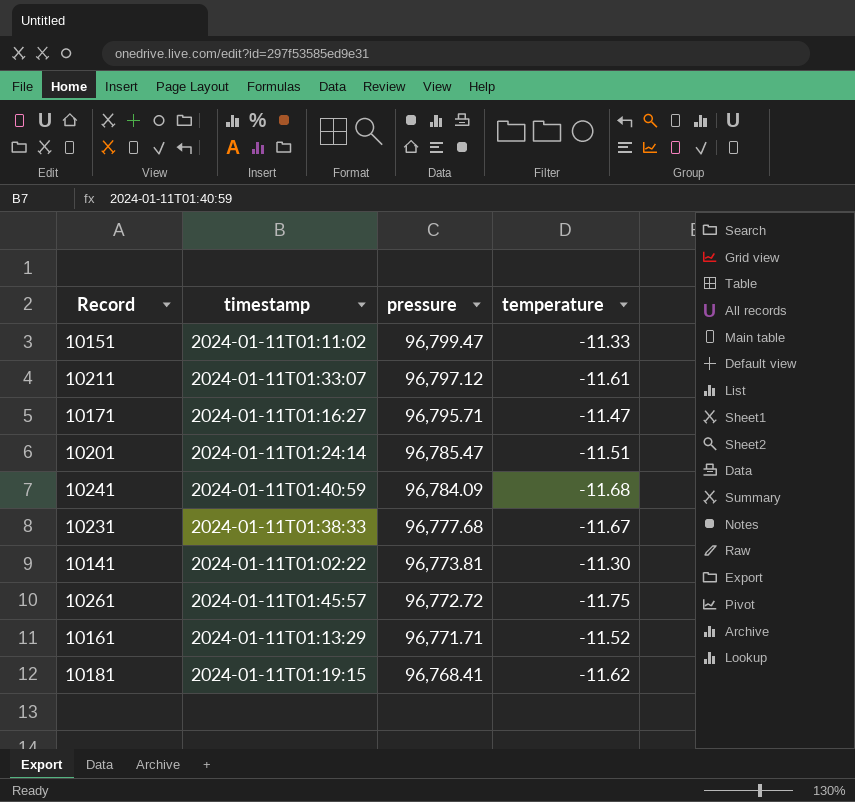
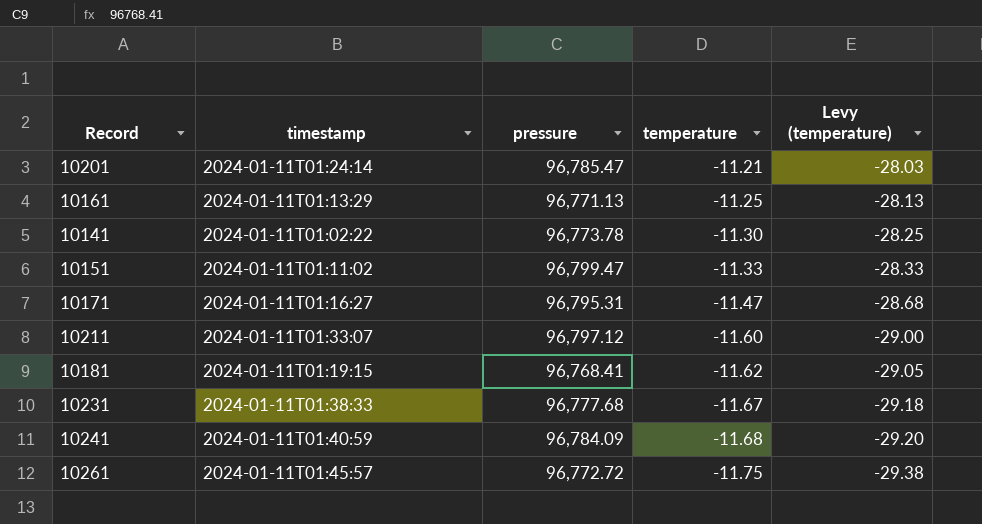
row order: pressure descending -> temperature descending
column Levy (temperature) | formula: none -> [temperature] * 2.5
10201 | temperature: -11.51 -> -11.21
10161 | pressure: 96,771.71 -> 96,771.13
10161 | temperature: -11.52 -> -11.25
10141 | pressure: 96,773.81 -> 96,773.78
10171 | pressure: 96,795.71 -> 96,795.31
10211 | temperature: -11.61 -> -11.60

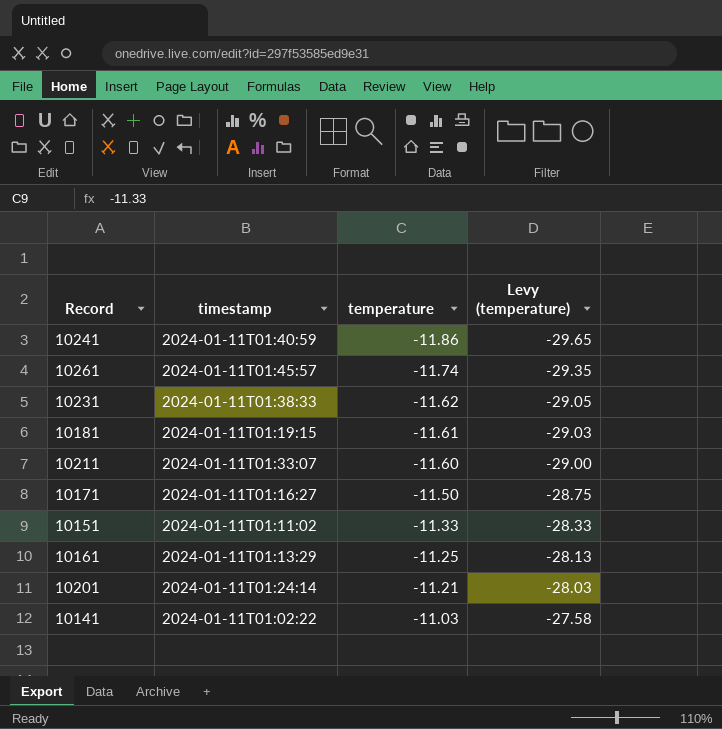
row order: temperature descending -> temperature ascending
column pressure | position: 3 -> none
10241 | temperature: -11.68 -> -11.86
10241 | Levy (temperature): -29.20 -> -29.65
10261 | temperature: -11.75 -> -11.74
10261 | Levy (temperature): -29.38 -> -29.35
10231 | temperature: -11.67 -> -11.62
10231 | Levy (temperature): -29.18 -> -29.05
10181 | temperature: -11.62 -> -11.61
10181 | Levy (temperature): -29.05 -> -29.03
10171 | temperature: -11.47 -> -11.50
10171 | Levy (temperature): -28.68 -> -28.75
10141 | temperature: -11.30 -> -11.03
10141 | Levy (temperature): -28.25 -> -27.58

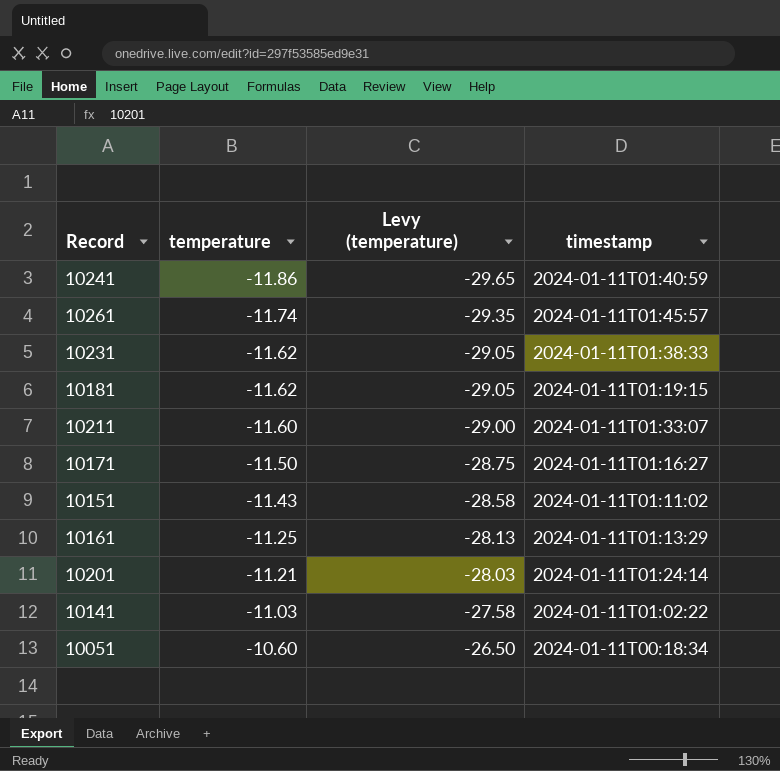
column timestamp | position: 2 -> 4
10181 | temperature: -11.61 -> -11.62
10181 | Levy (temperature): -29.03 -> -29.05
10151 | temperature: -11.33 -> -11.43
10151 | Levy (temperature): -28.33 -> -28.58
row 10051: none -> -10.60 | -26.50 | 2024-01-11T00:18:34

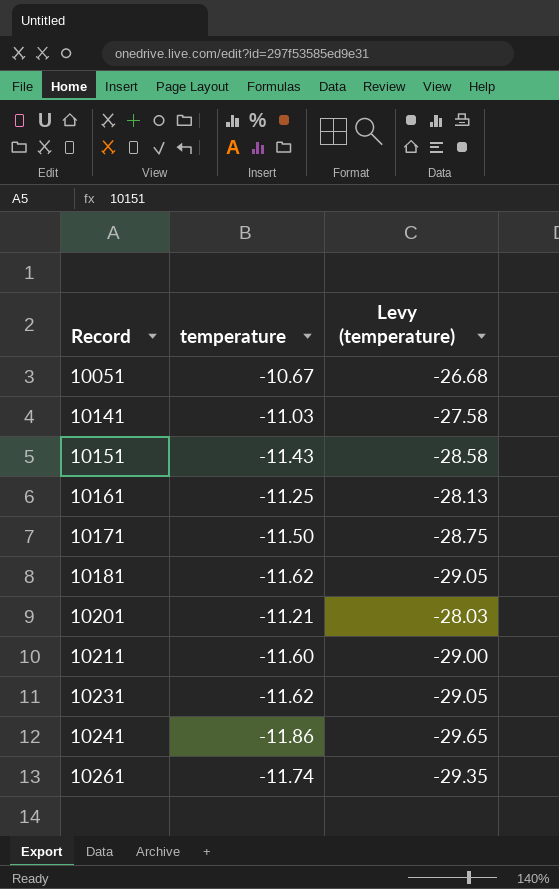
row order: temperature ascending -> Record ascending
column timestamp | position: 4 -> none
10051 | temperature: -10.60 -> -10.67
10051 | Levy (temperature): -26.50 -> -26.68

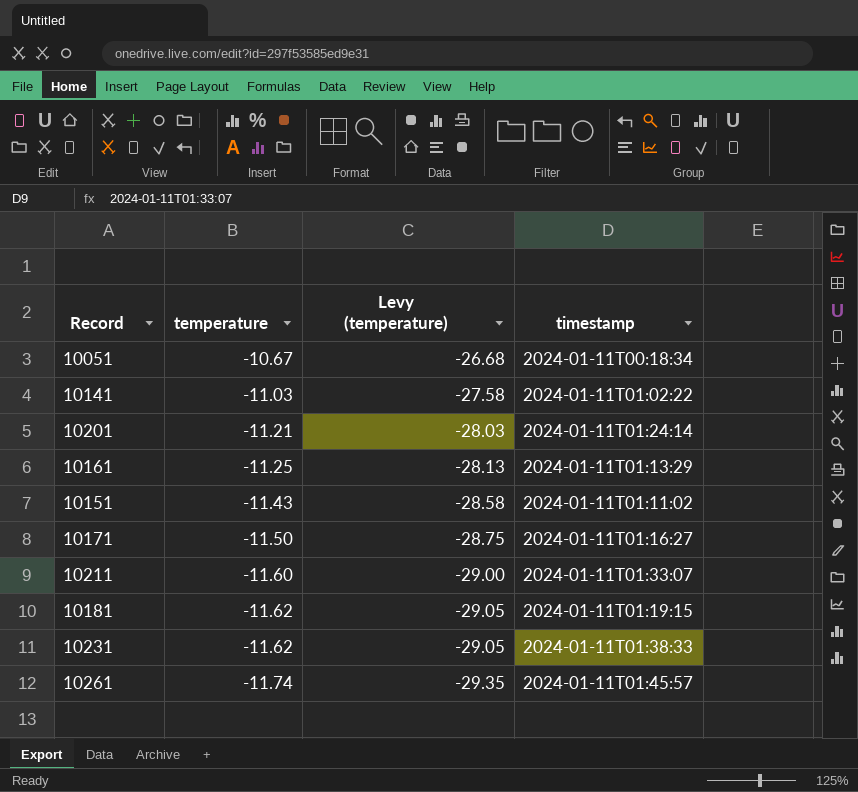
row order: Record ascending -> temperature descending
column timestamp | position: none -> 4
row 10241: -11.86 | -29.65 -> none

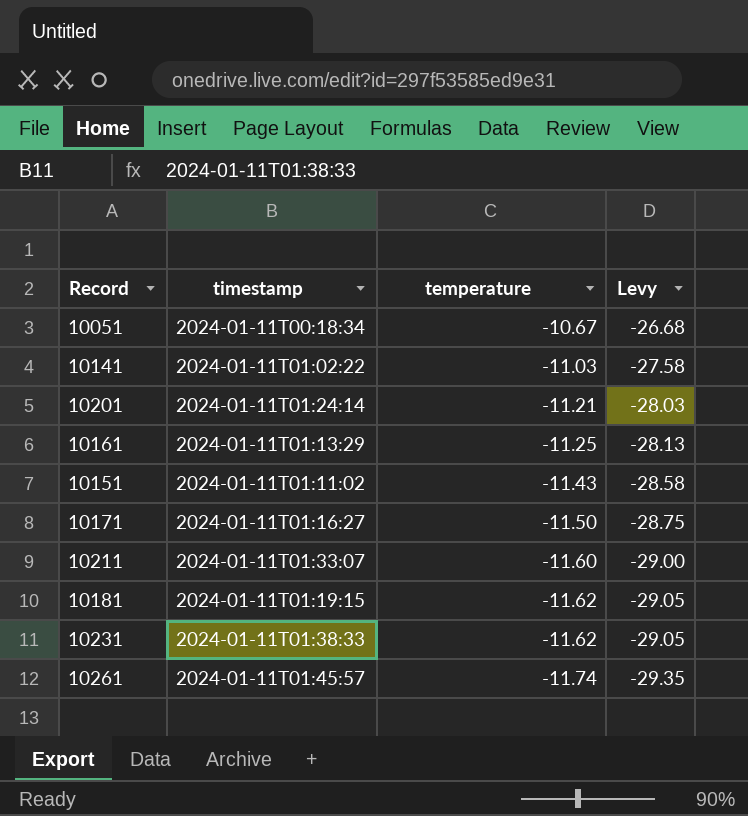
column timestamp | position: 4 -> 2
column name: Levy (temperature) -> Levy

